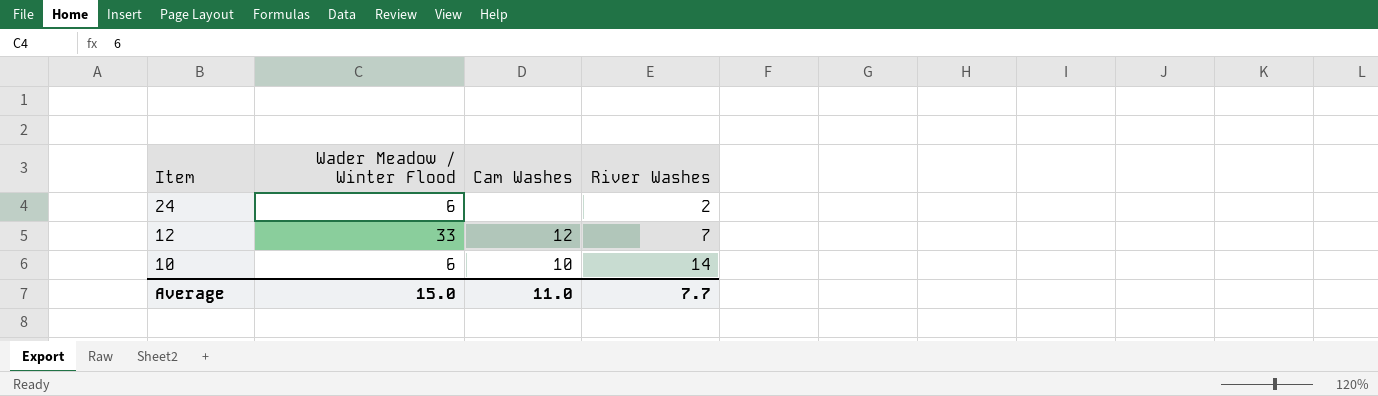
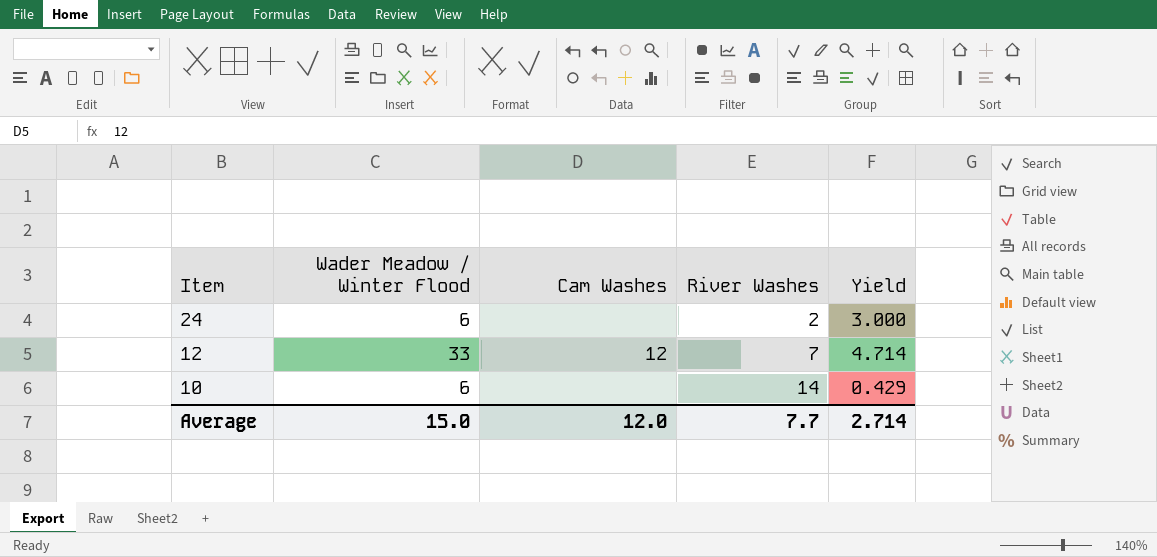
column Yield | formula: none -> [Wader Meadow / Winter Flood] / [River Washes]
10 | Cam Washes: 10 -> none
Average | Cam Washes: 11.0 -> 12.0

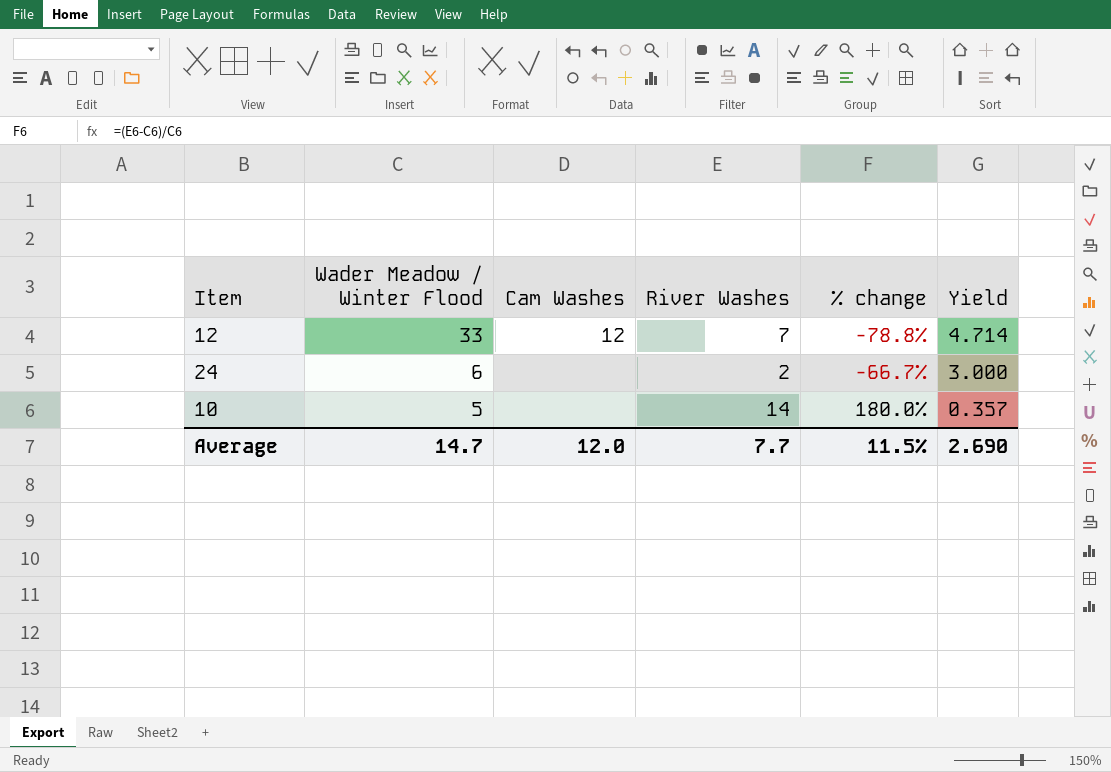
row order: Item descending -> Wader Meadow / Winter Flood descending
column % change | formula: none -> ([River Washes] - [Wader Meadow / Winter Flood]) / [Wader Meadow / Winter Flood]
10 | Wader Meadow / Winter Flood: 6 -> 5
10 | Yield: 0.429 -> 0.357
Average | Wader Meadow / Winter Flood: 15.0 -> 14.7
Average | Yield: 2.714 -> 2.690

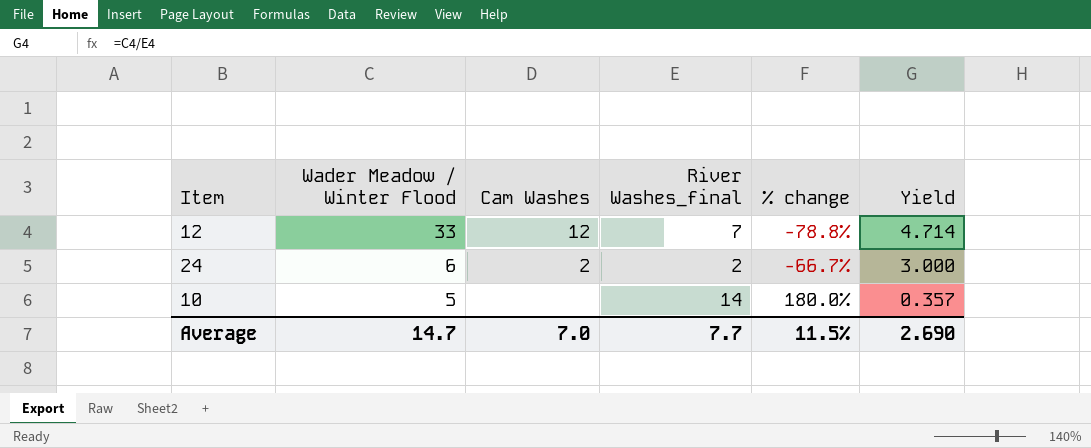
column name: River Washes -> River Washes_final
24 | Cam Washes: none -> 2
Average | Cam Washes: 12.0 -> 7.0

